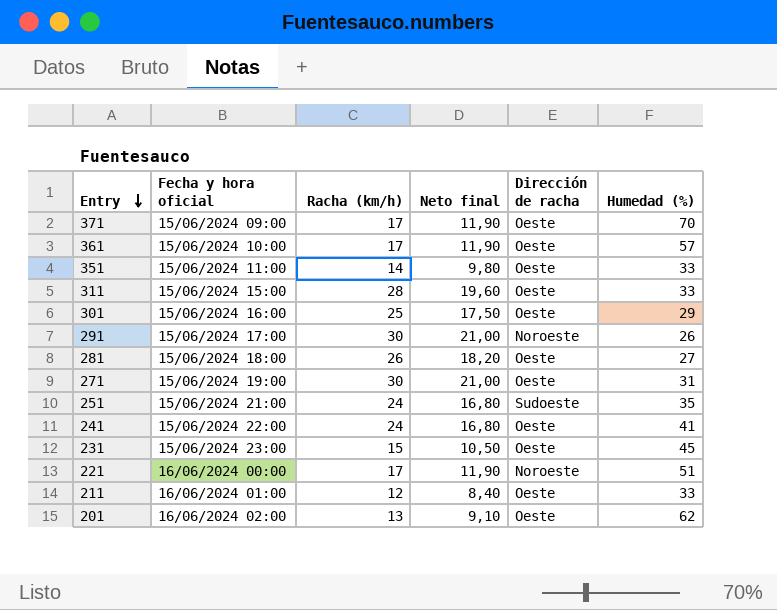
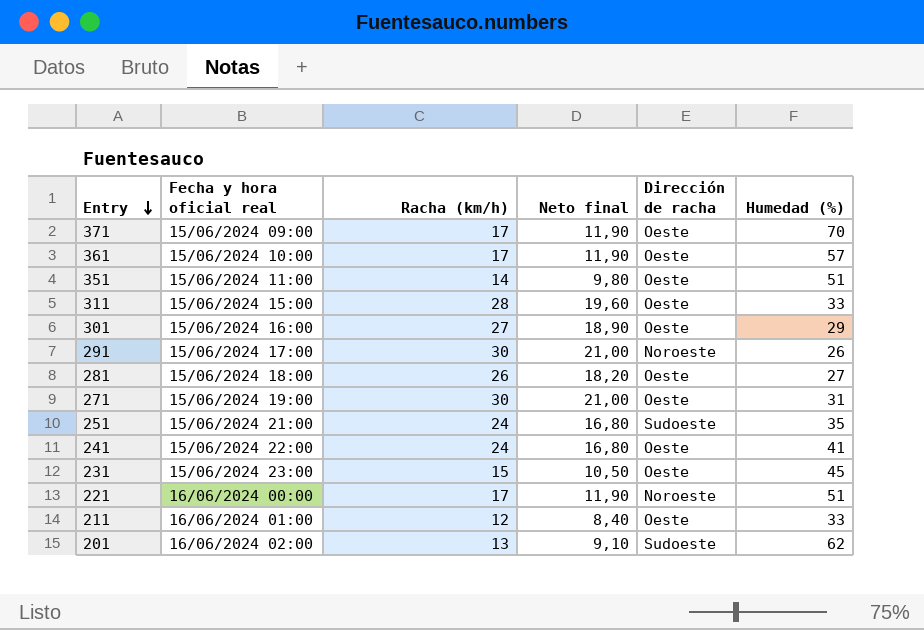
column name: Fecha y hora oficial -> Fecha y hora oficial real
351 | Humedad (%): 33 -> 51
301 | Racha (km/h): 25 -> 27
301 | Neto final: 17,50 -> 18,90
201 | Dirección de racha: Oeste -> Sudoeste

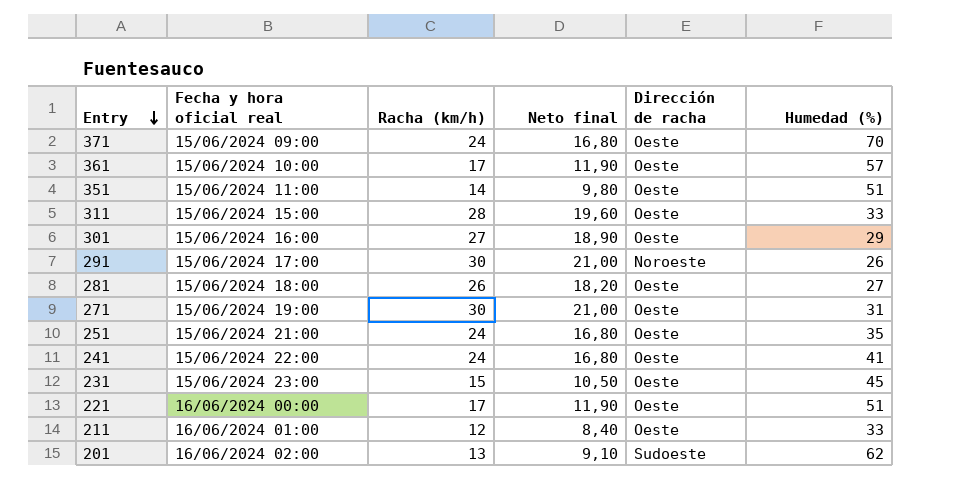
371 | Racha (km/h): 17 -> 24
371 | Neto final: 11,90 -> 16,80
251 | Dirección de racha: Sudoeste -> Oeste
221 | Dirección de racha: Noroeste -> Oeste

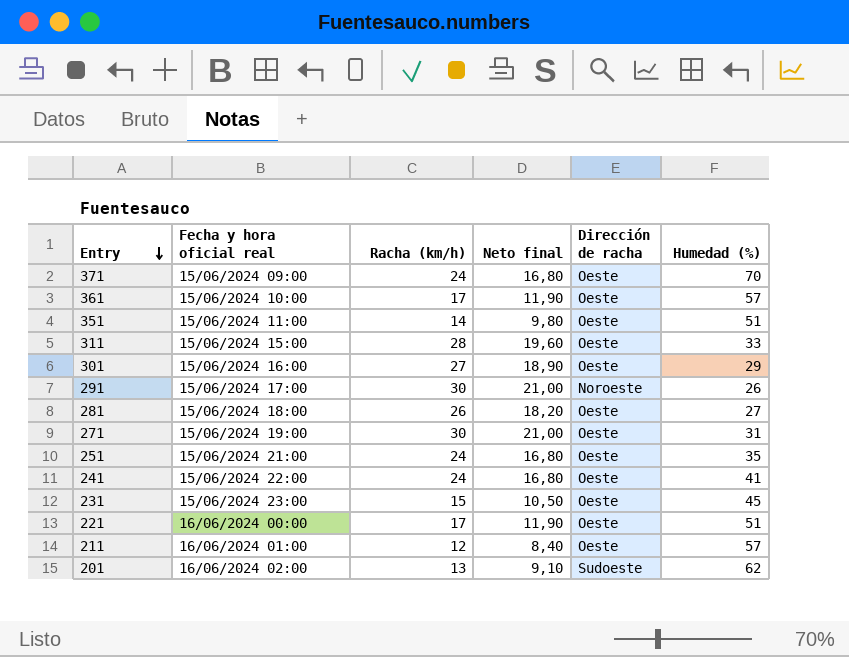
211 | Humedad (%): 33 -> 57

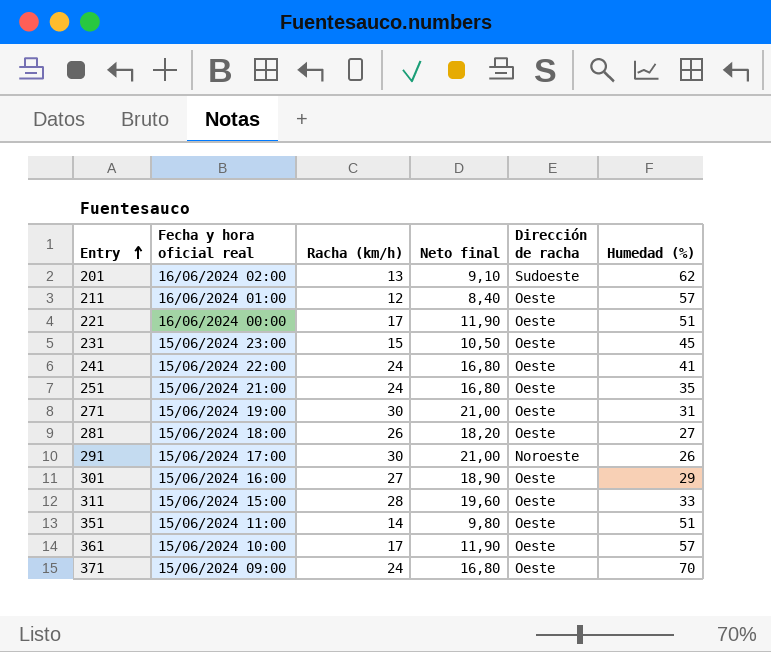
row order: Entry descending -> Entry ascending

